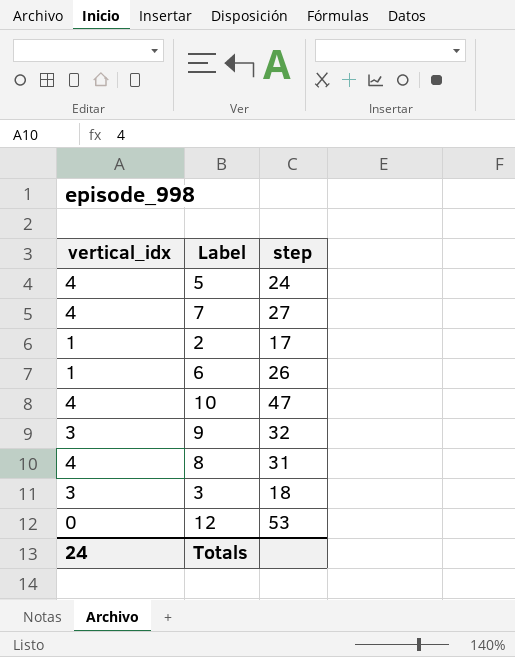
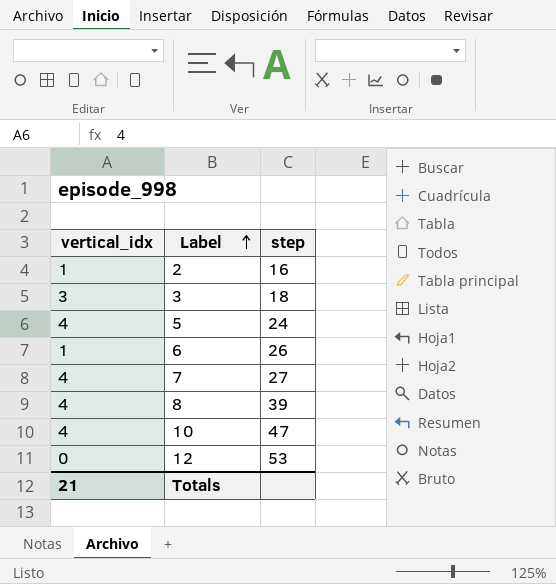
row order: none -> Label ascending
row 9: 3 | 32 -> none
2 | step: 17 -> 16
8 | step: 31 -> 39
Totals | vertical_idx: 24 -> 21

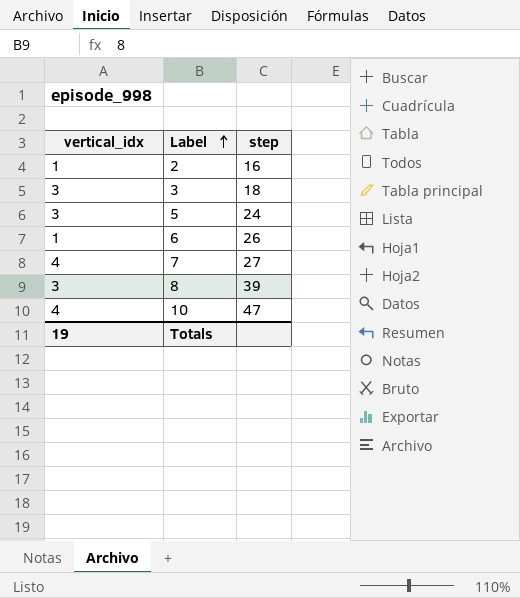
row 12: 0 | 53 -> none
5 | vertical_idx: 4 -> 3
8 | vertical_idx: 4 -> 3
Totals | vertical_idx: 21 -> 19

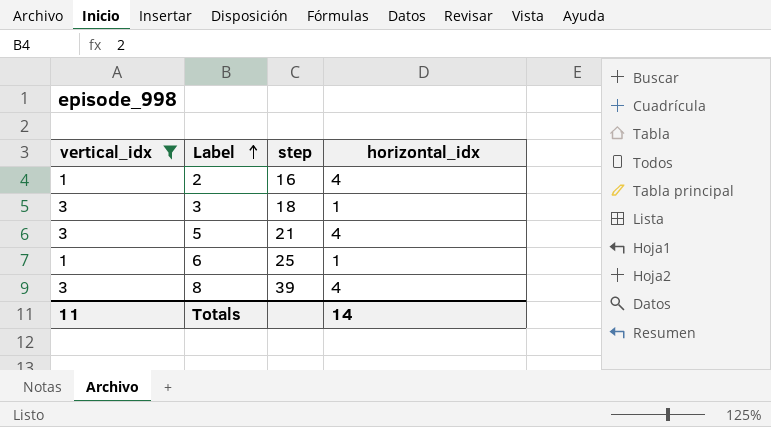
filter: none -> vertical_idx != 4
column horizontal_idx | position: none -> 4
5 | step: 24 -> 21
6 | step: 26 -> 25
Totals | vertical_idx: 19 -> 11

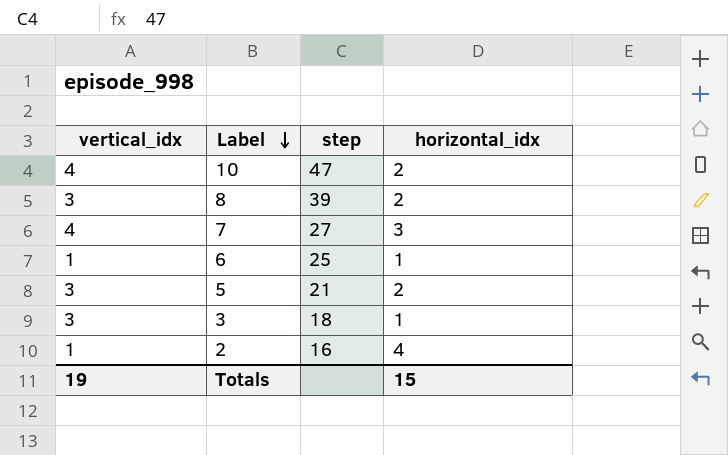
filter: vertical_idx != 4 -> none
row order: Label ascending -> Label descending
8 | horizontal_idx: 4 -> 2
5 | horizontal_idx: 4 -> 2
Totals | vertical_idx: 11 -> 19
Totals | horizontal_idx: 14 -> 15

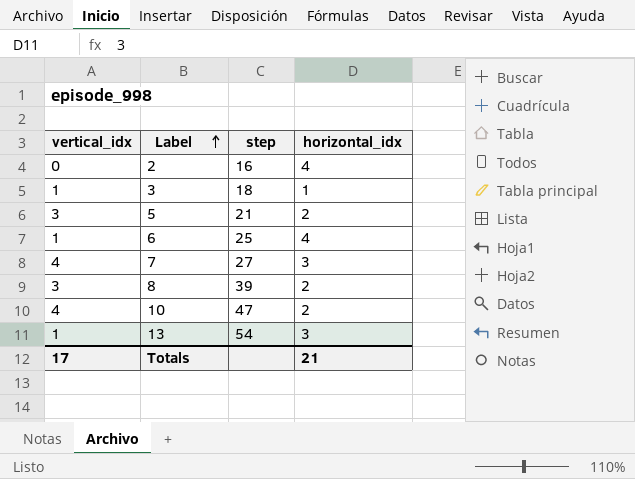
row order: Label descending -> Label ascending
2 | vertical_idx: 1 -> 0
3 | vertical_idx: 3 -> 1
6 | horizontal_idx: 1 -> 4
row 13: none -> 1 | 54 | 3
Totals | vertical_idx: 19 -> 17
Totals | horizontal_idx: 15 -> 21

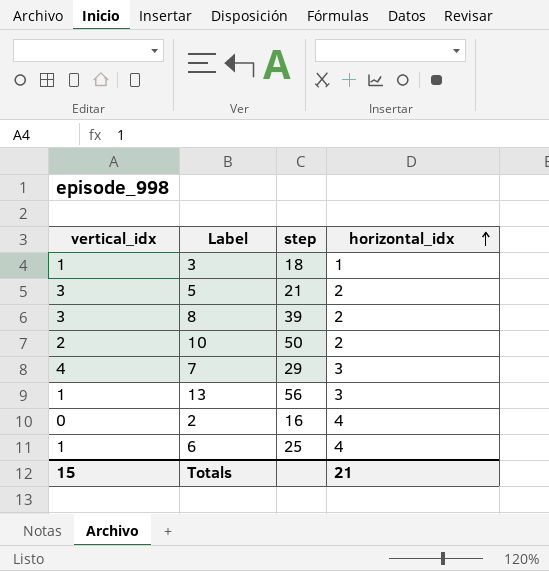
row order: Label ascending -> horizontal_idx ascending
10 | vertical_idx: 4 -> 2
10 | step: 47 -> 50
7 | step: 27 -> 29
13 | step: 54 -> 56
Totals | vertical_idx: 17 -> 15

